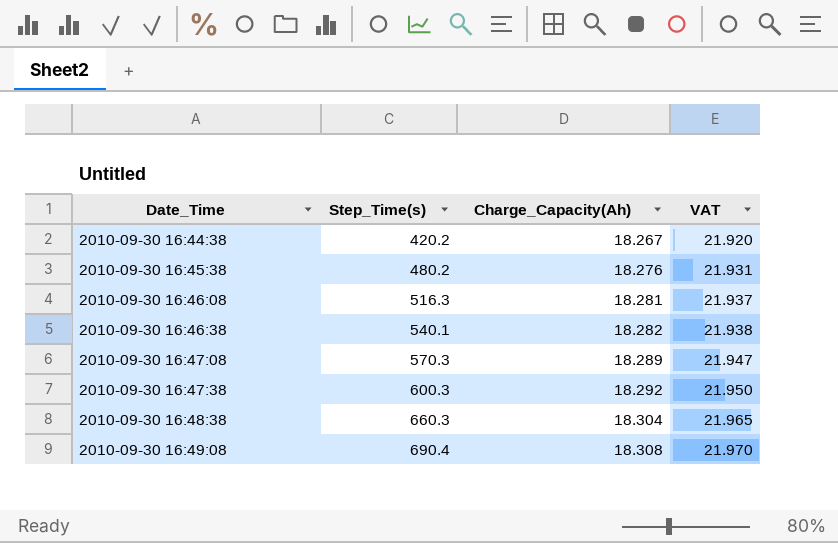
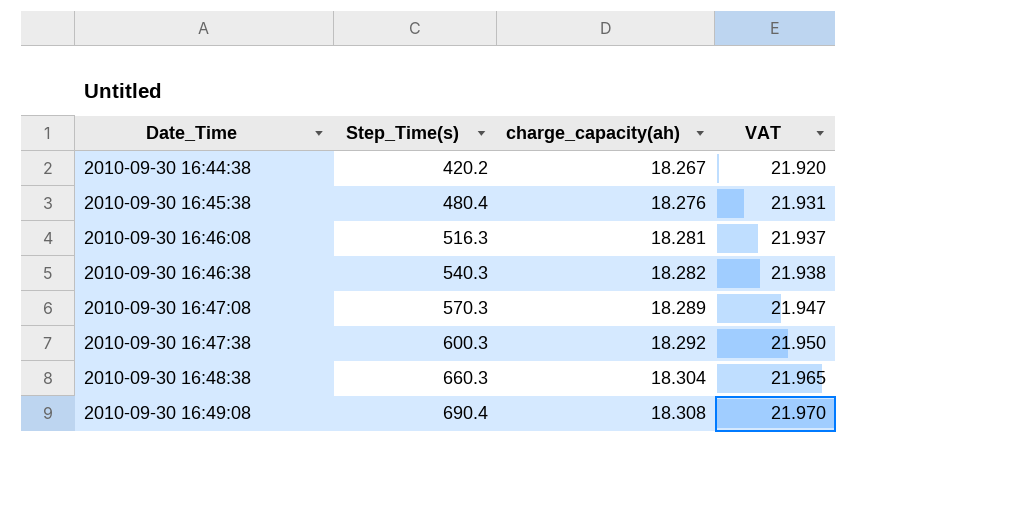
column name: Charge_Capacity(Ah) -> charge_capacity(ah)
2010-09-30 16:45:38 | Step_Time(s): 480.2 -> 480.4
2010-09-30 16:46:38 | Step_Time(s): 540.1 -> 540.3

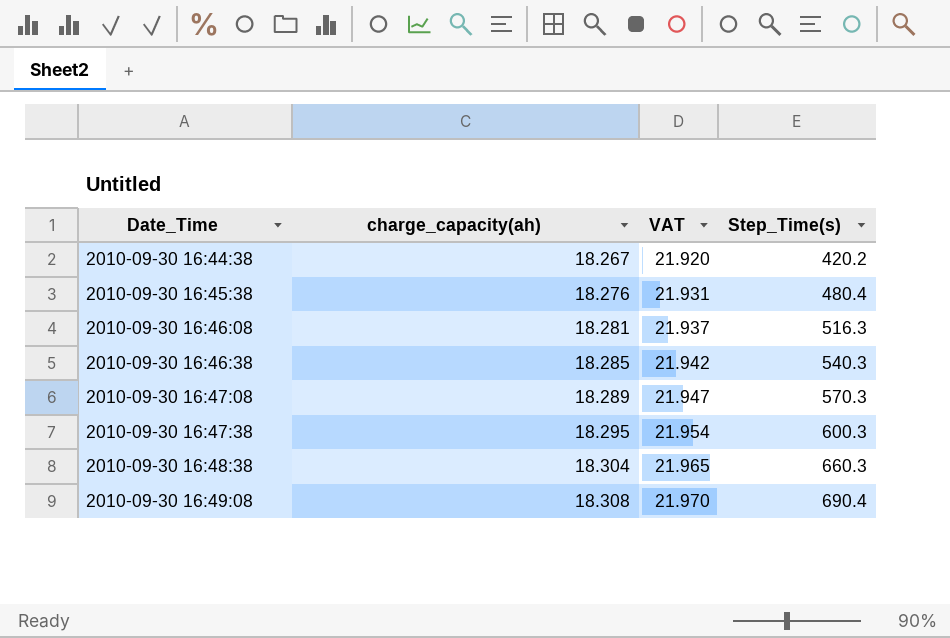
column Step_Time(s) | position: 2 -> 4
2010-09-30 16:46:38 | charge_capacity(ah): 18.282 -> 18.285
2010-09-30 16:46:38 | VAT: 21.938 -> 21.942
2010-09-30 16:47:38 | charge_capacity(ah): 18.292 -> 18.295
2010-09-30 16:47:38 | VAT: 21.950 -> 21.954

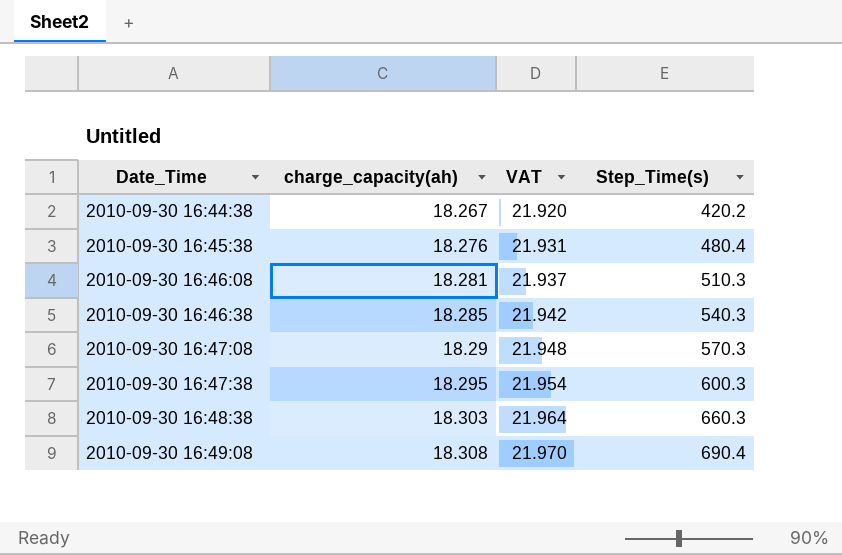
2010-09-30 16:46:08 | Step_Time(s): 516.3 -> 510.3
2010-09-30 16:47:08 | charge_capacity(ah): 18.289 -> 18.29
2010-09-30 16:47:08 | VAT: 21.947 -> 21.948
2010-09-30 16:48:38 | charge_capacity(ah): 18.304 -> 18.303
2010-09-30 16:48:38 | VAT: 21.965 -> 21.964

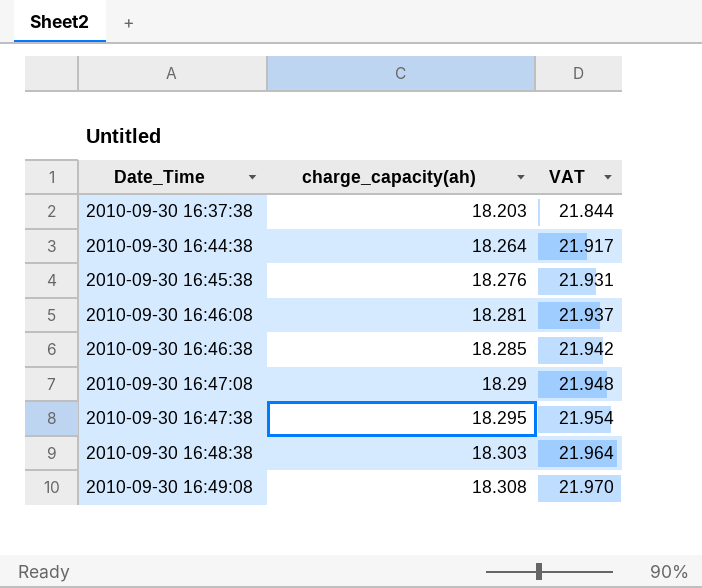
column Step_Time(s) | position: 4 -> none
row 2010-09-30 16:37:38: none -> 18.203 | 21.844
2010-09-30 16:44:38 | charge_capacity(ah): 18.267 -> 18.264
2010-09-30 16:44:38 | VAT: 21.920 -> 21.917

